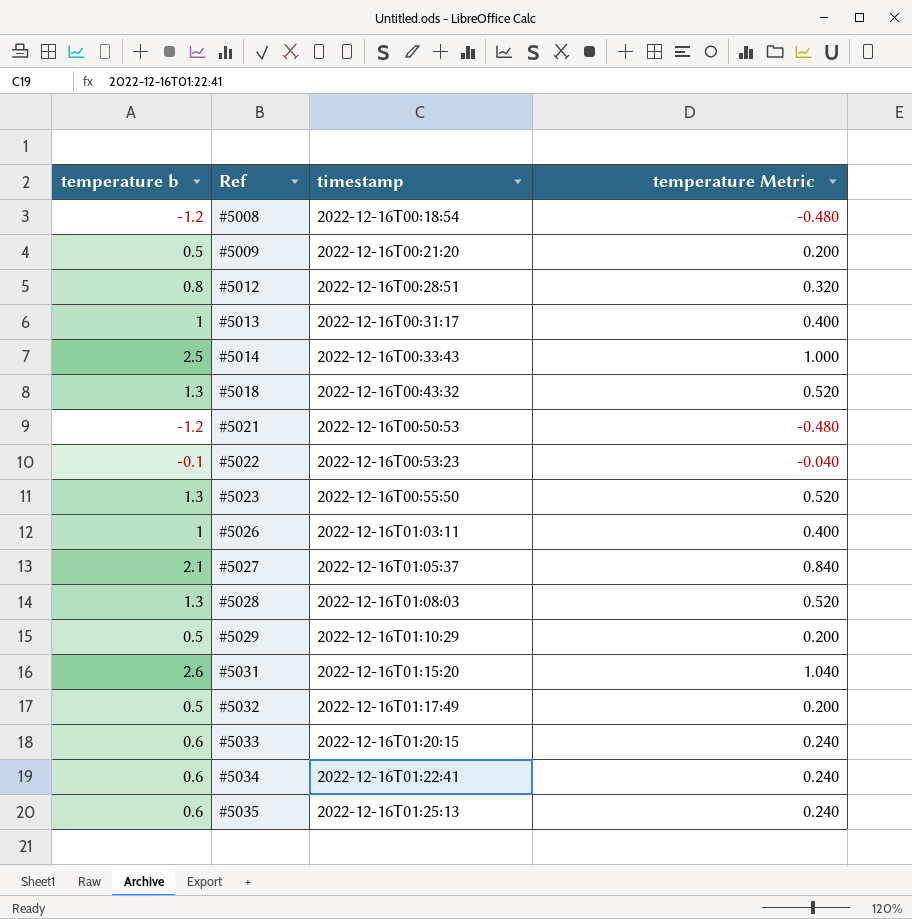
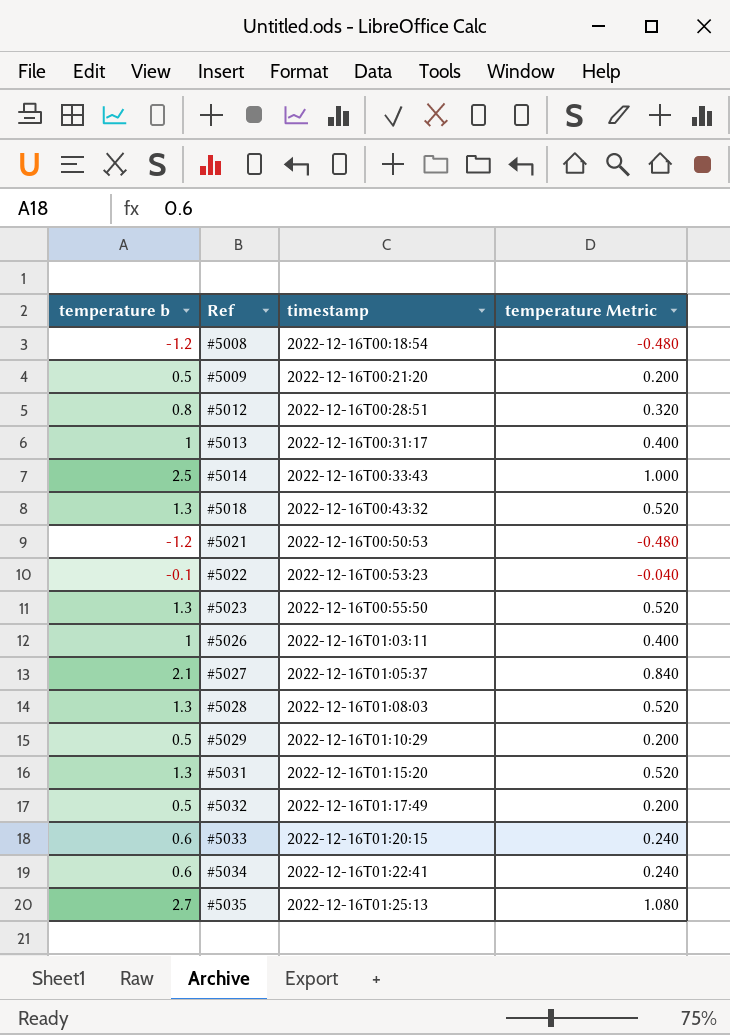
#5031 | temperature b: 2.6 -> 1.3
#5031 | temperature Metric: 1.040 -> 0.520
#5035 | temperature b: 0.6 -> 2.7
#5035 | temperature Metric: 0.240 -> 1.080

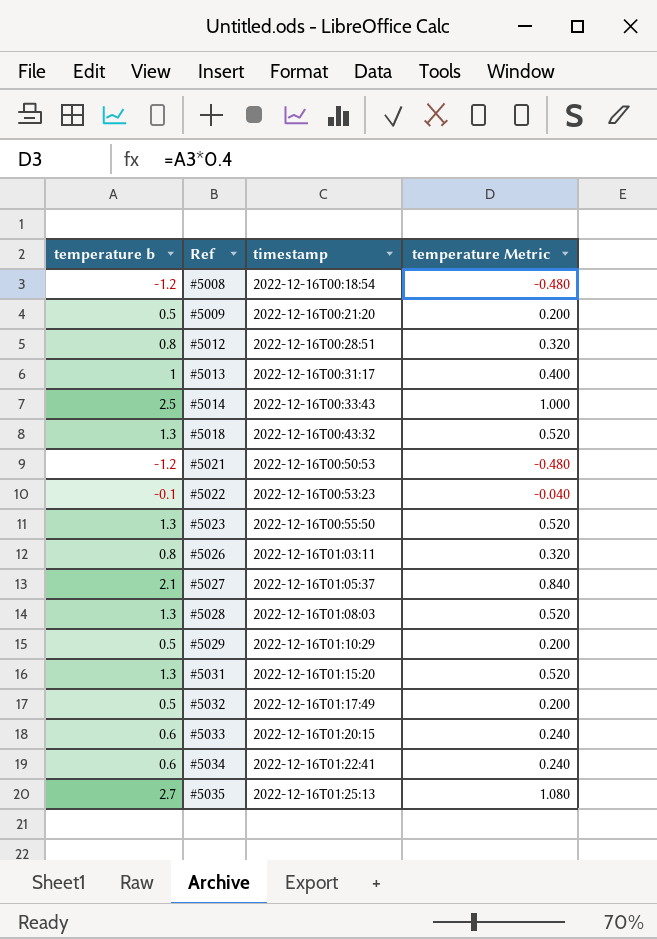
#5026 | temperature b: 1 -> 0.8
#5026 | temperature Metric: 0.400 -> 0.320

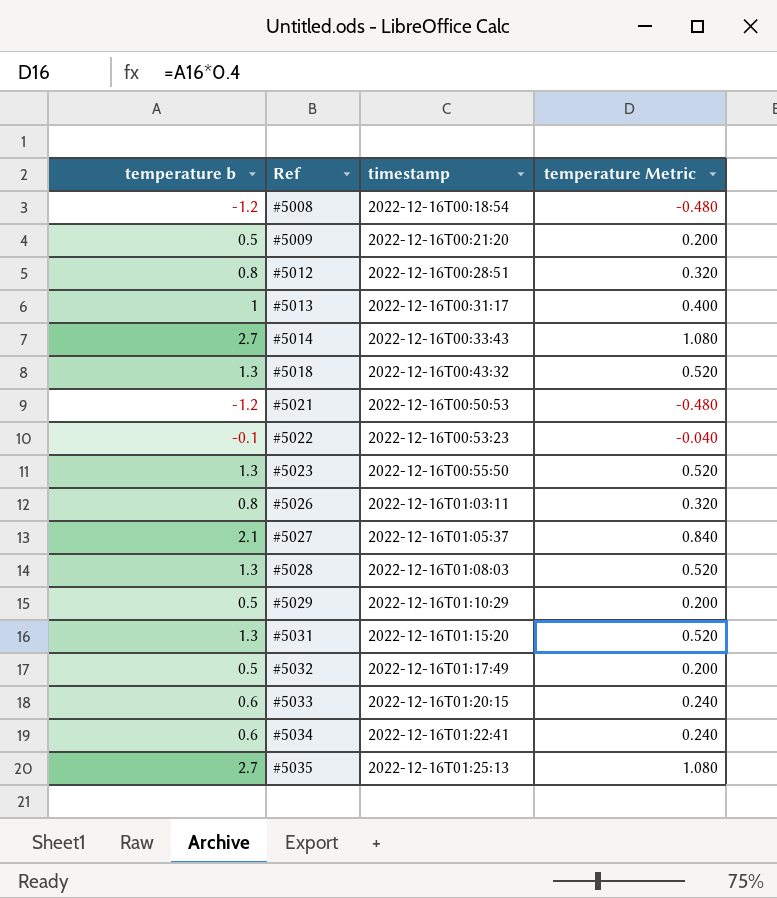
#5014 | temperature b: 2.5 -> 2.7
#5014 | temperature Metric: 1.000 -> 1.080

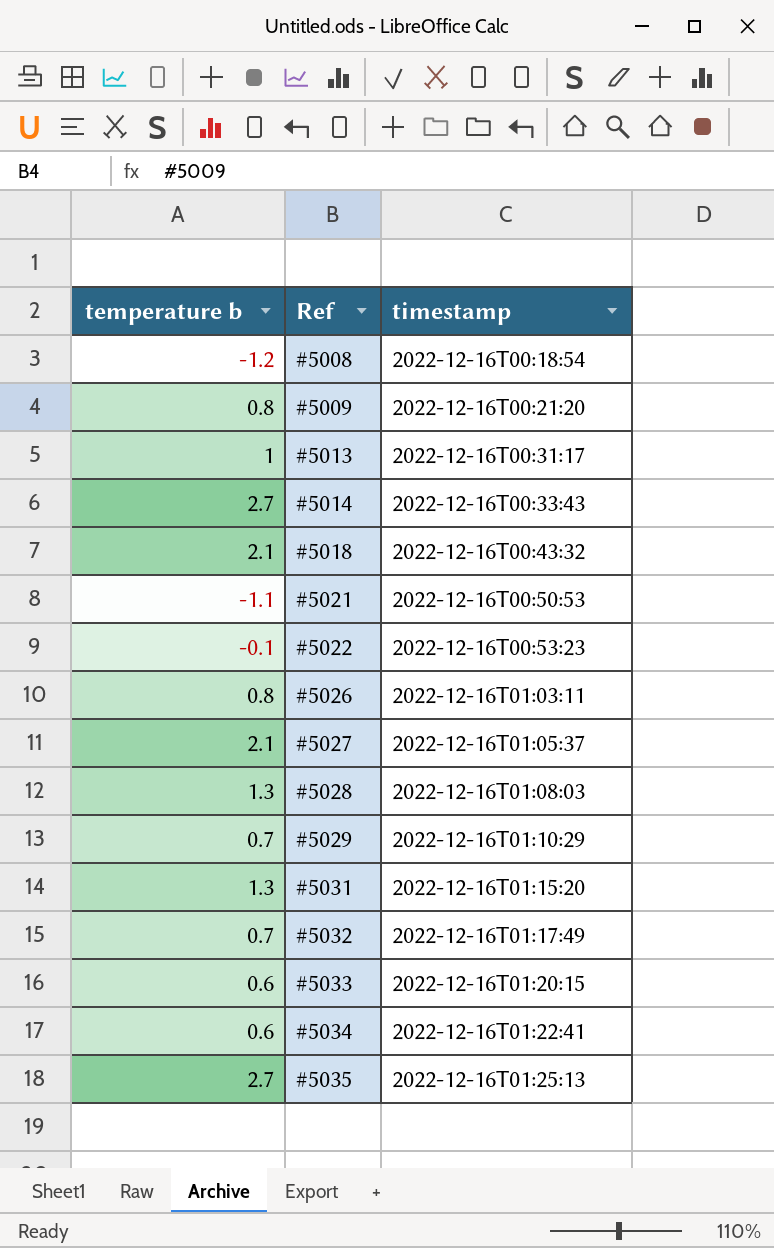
column temperature Metric | formula: [temperature b] * 0.4 -> none
row #5012: 0.8 | 2022-12-16T00:28:51 | 0.320 -> none
row #5023: 1.3 | 2022-12-16T00:55:50 | 0.520 -> none
#5009 | temperature b: 0.5 -> 0.8
#5018 | temperature b: 1.3 -> 2.1
#5021 | temperature b: -1.2 -> -1.1
#5029 | temperature b: 0.5 -> 0.7
#5032 | temperature b: 0.5 -> 0.7

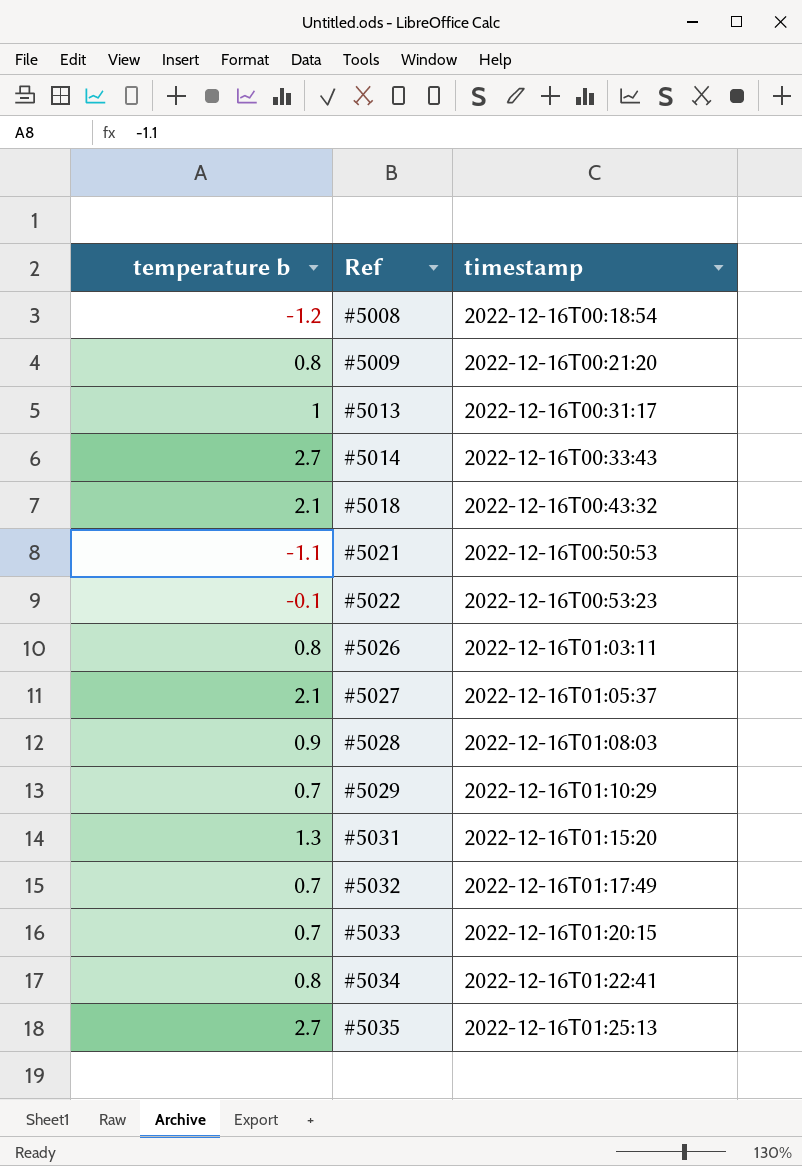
#5028 | temperature b: 1.3 -> 0.9
#5033 | temperature b: 0.6 -> 0.7
#5034 | temperature b: 0.6 -> 0.8

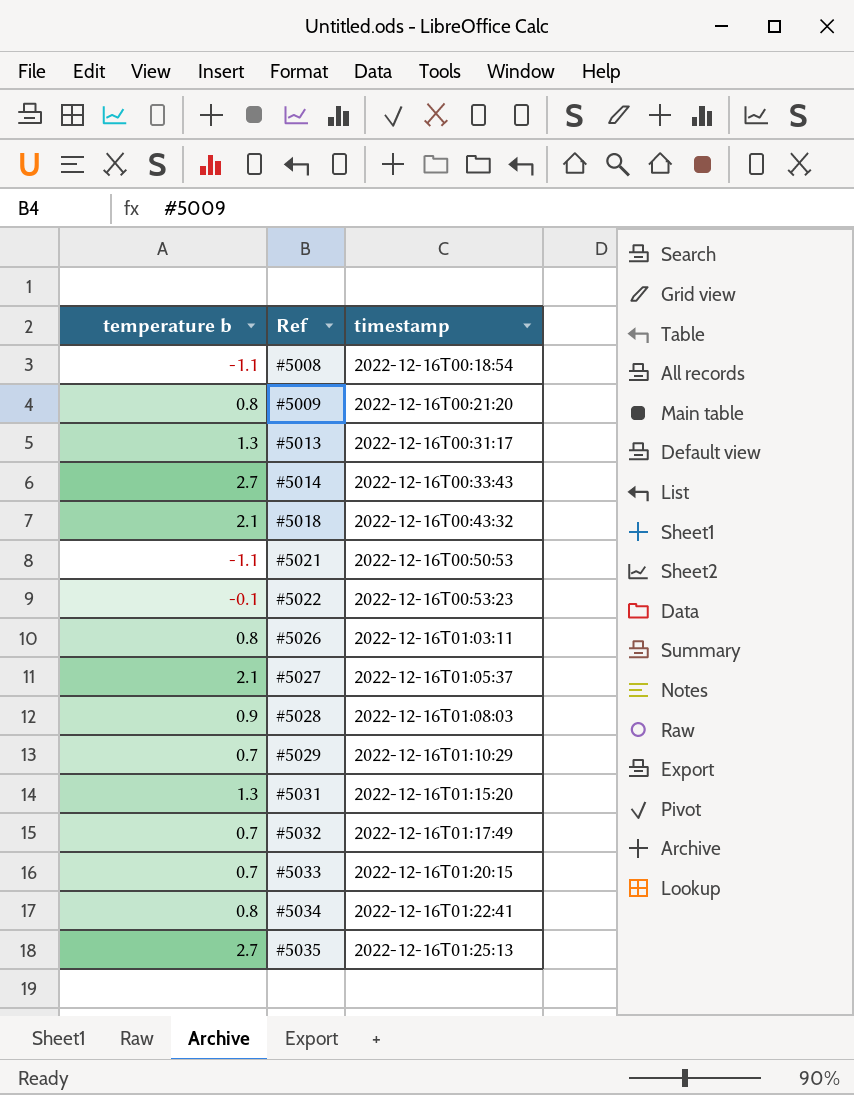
#5008 | temperature b: -1.2 -> -1.1
#5013 | temperature b: 1 -> 1.3

